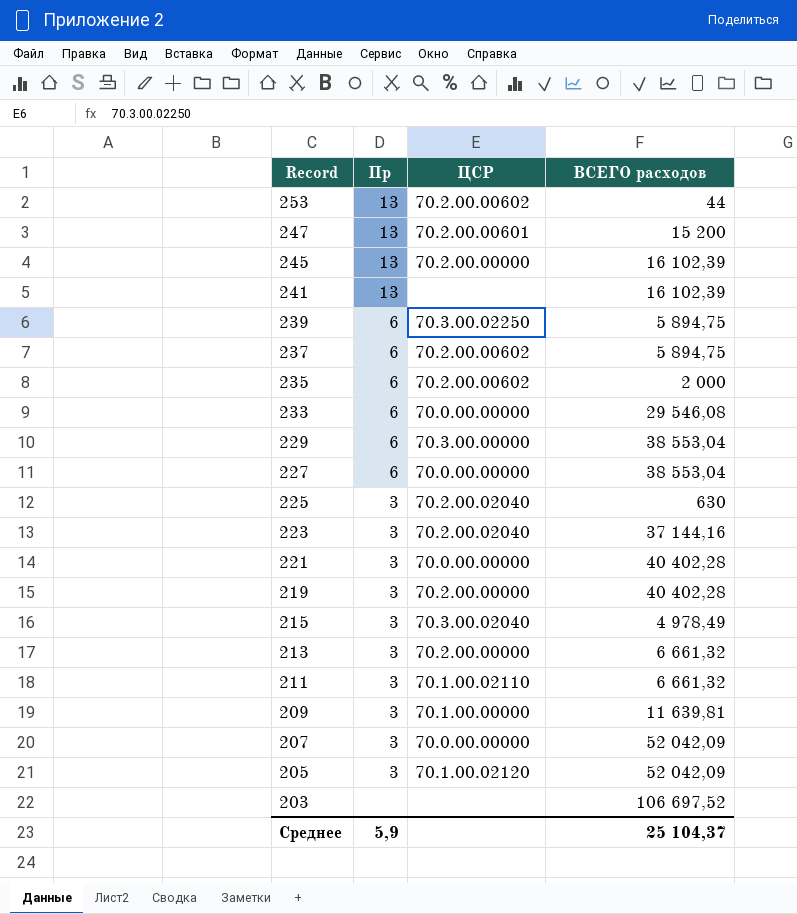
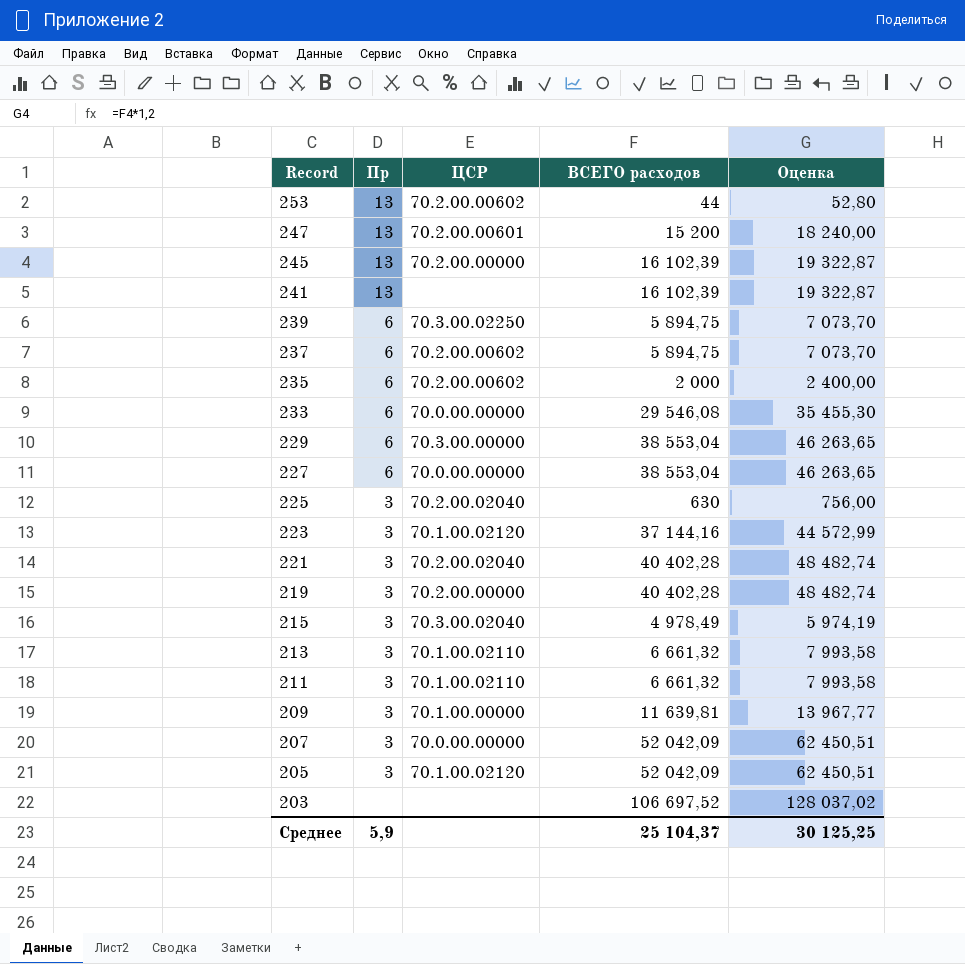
column Оценка | formula: none -> [ВСЕГО расходов] * 1,2
223 | ЦСР: 70.2.00.02040 -> 70.1.00.02120
221 | ЦСР: 70.0.00.00000 -> 70.2.00.02040
213 | ЦСР: 70.2.00.00000 -> 70.1.00.02110

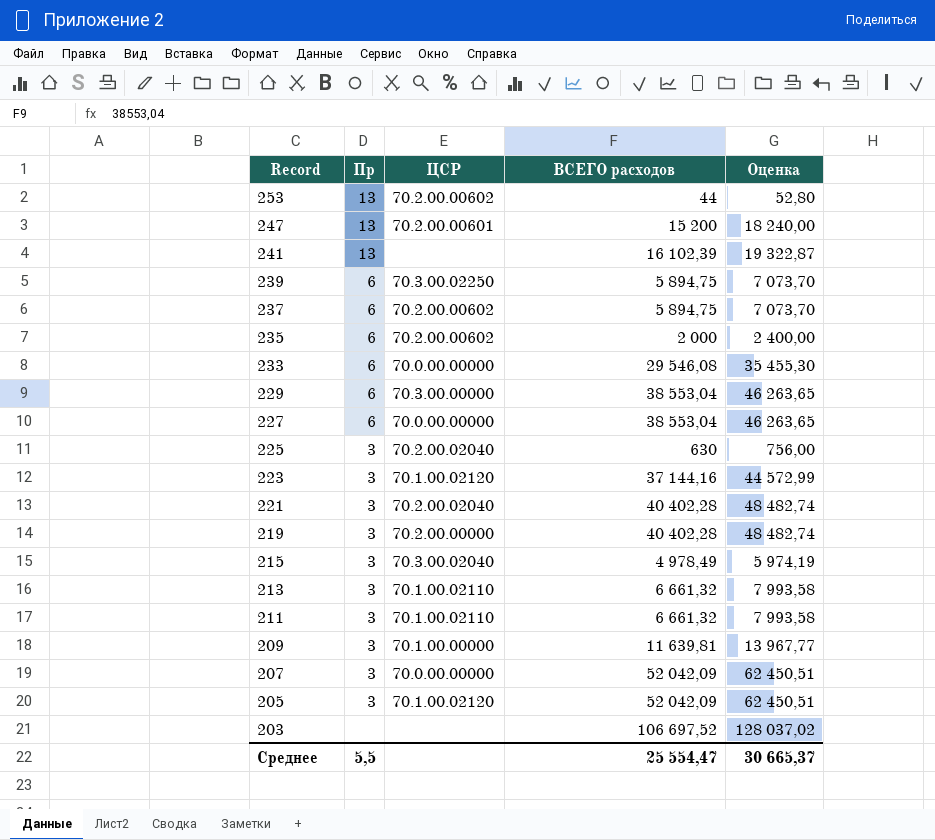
row 245: 13 | 70.2.00.00000 | 16 102,39 | 19 322,87 -> none
Среднее | Пр: 5,9 -> 5,5
Среднее | ВСЕГО расходов: 25 104,37 -> 25 554,47
Среднее | Оценка: 30 125,25 -> 30 665,37

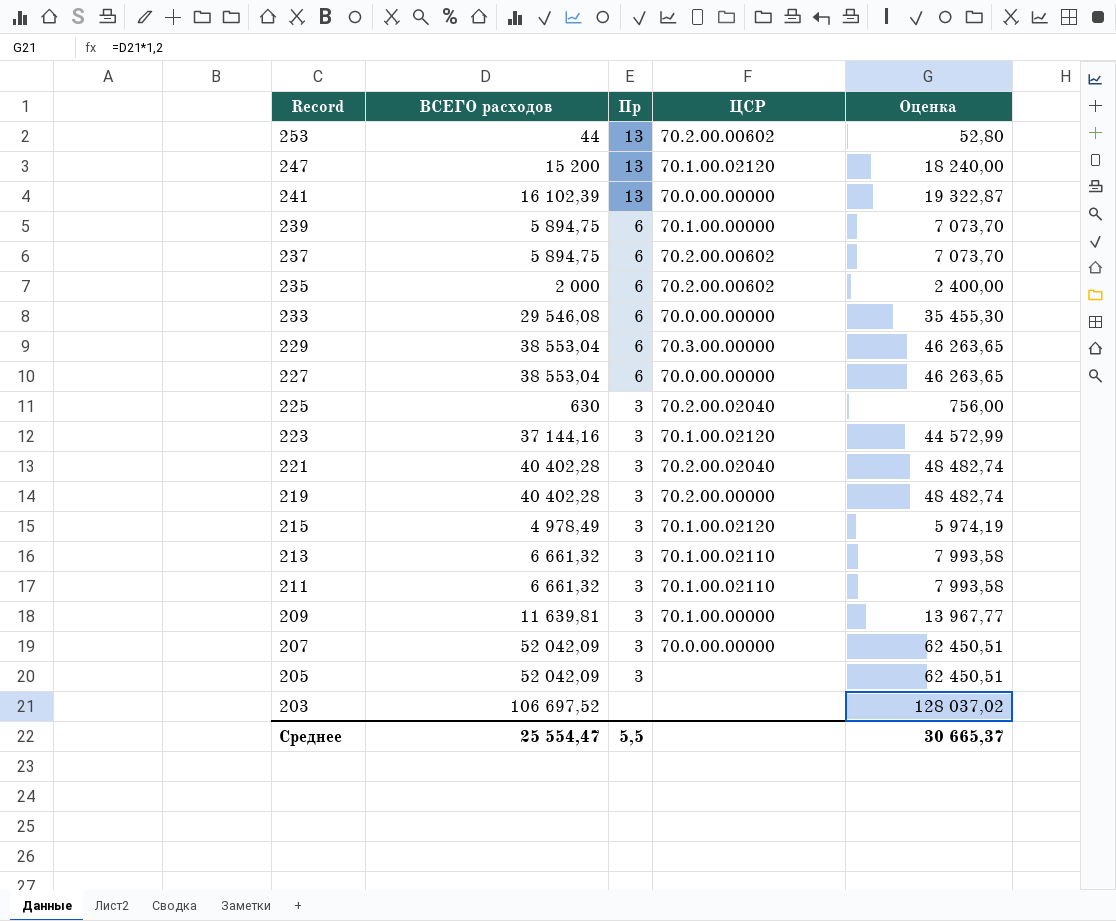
column ВСЕГО расходов | position: 4 -> 2
247 | ЦСР: 70.2.00.00601 -> 70.1.00.02120
241 | ЦСР: none -> 70.0.00.00000
239 | ЦСР: 70.3.00.02250 -> 70.1.00.00000
215 | ЦСР: 70.3.00.02040 -> 70.1.00.02120
205 | ЦСР: 70.1.00.02120 -> none

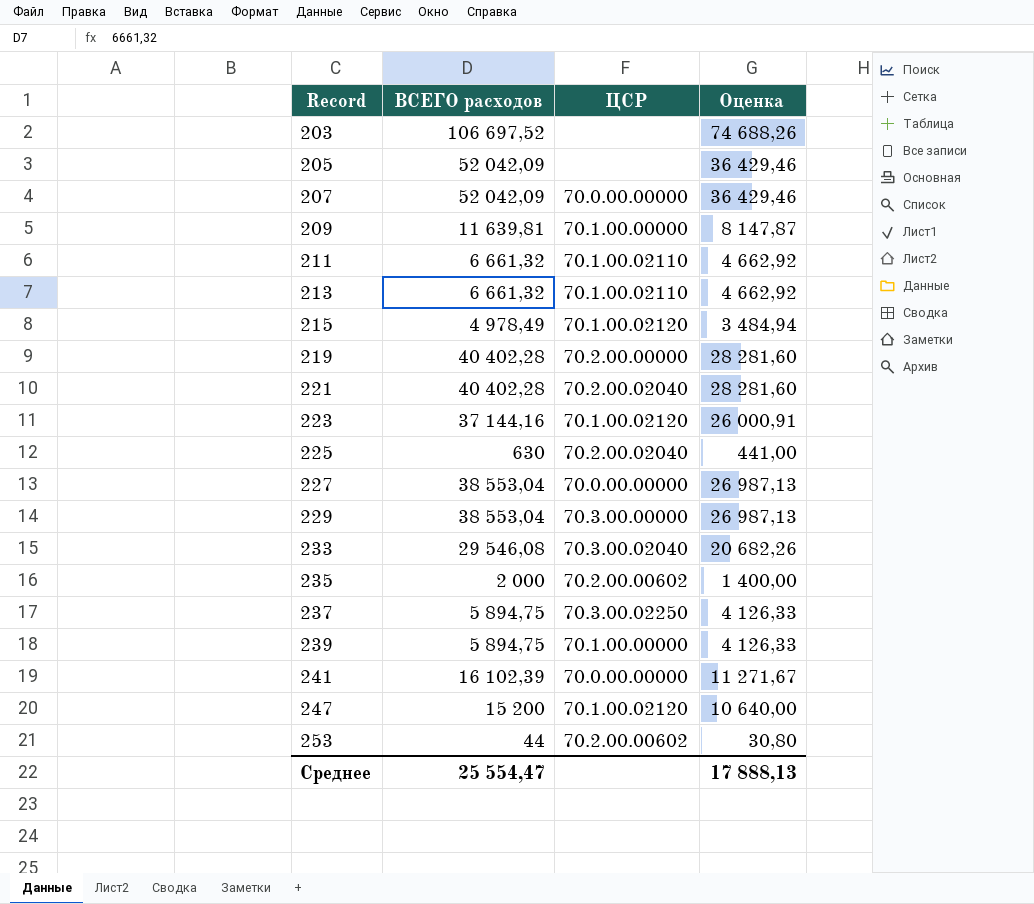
row order: Record descending -> Record ascending
column Пр | position: 3 -> none
column Оценка | formula: [ВСЕГО расходов] * 1,2 -> [ВСЕГО расходов] * 0,7
233 | ЦСР: 70.0.00.00000 -> 70.3.00.02040
237 | ЦСР: 70.2.00.00602 -> 70.3.00.02250
Среднее | Оценка: 30 665,37 -> 17 888,13

